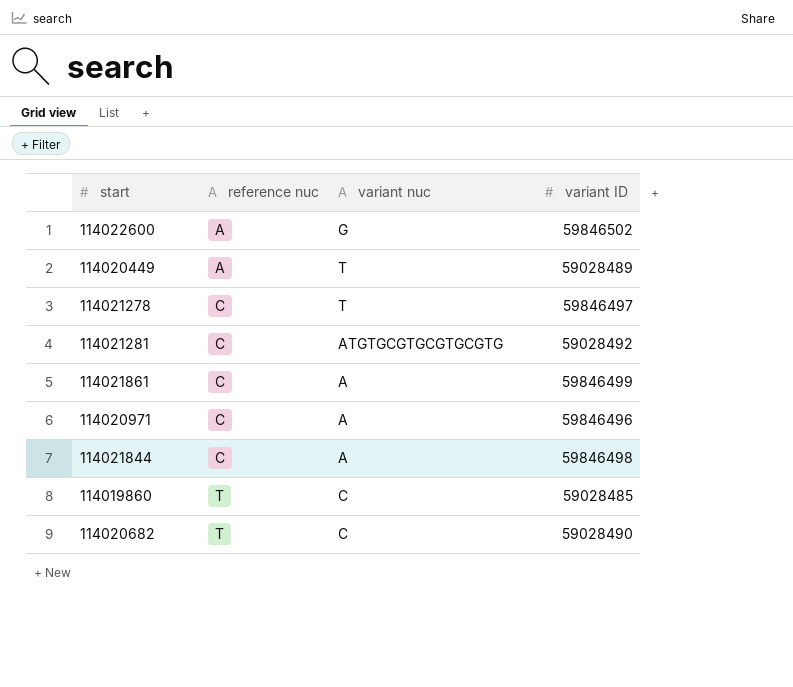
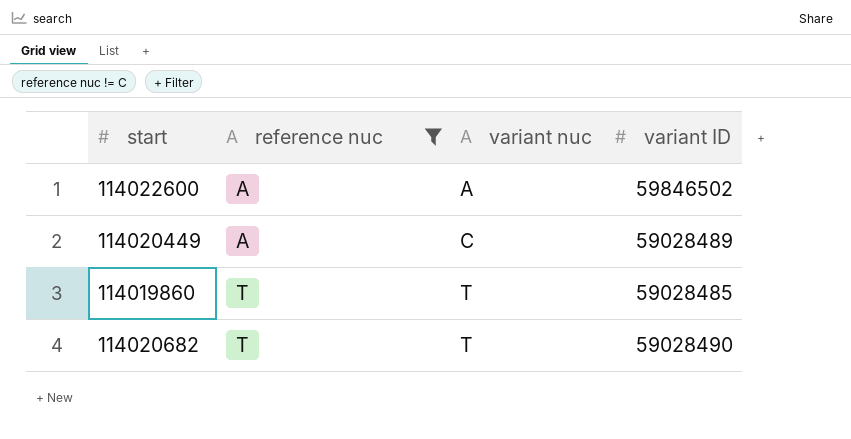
filter: none -> reference nuc != C
114022600 | variant nuc: G -> A
114020449 | variant nuc: T -> C
114019860 | variant nuc: C -> T
114020682 | variant nuc: C -> T

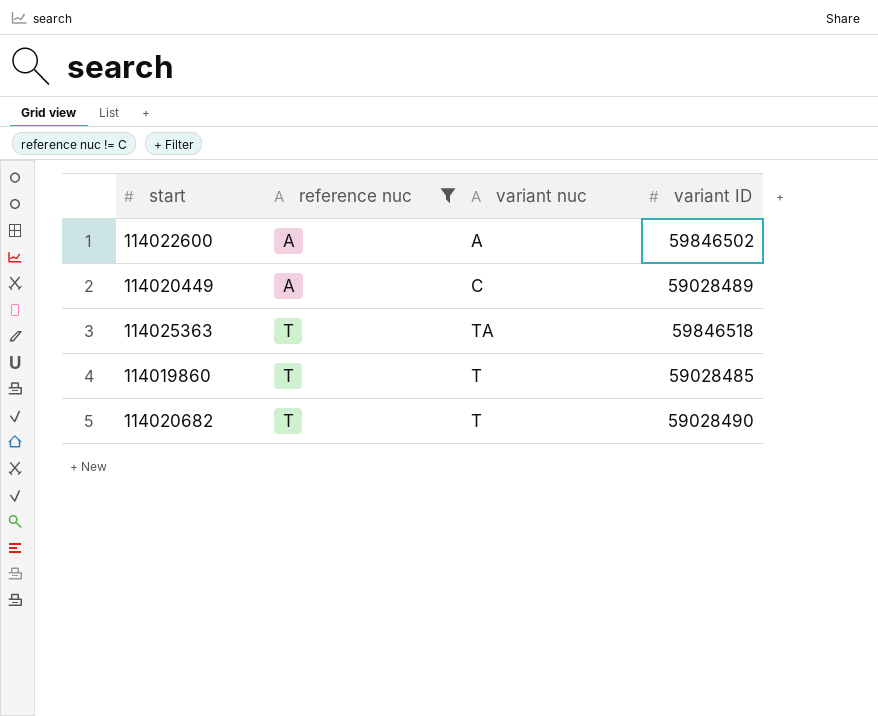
row 114025363: none -> T | TA | 59846518

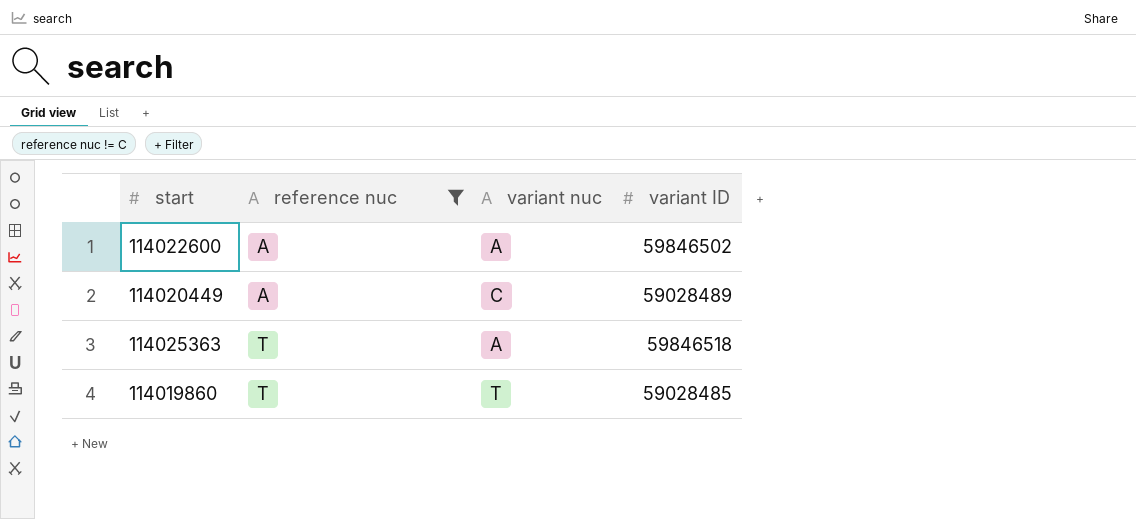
row 114020682: T | T | 59028490 -> none
114025363 | variant nuc: TA -> A

